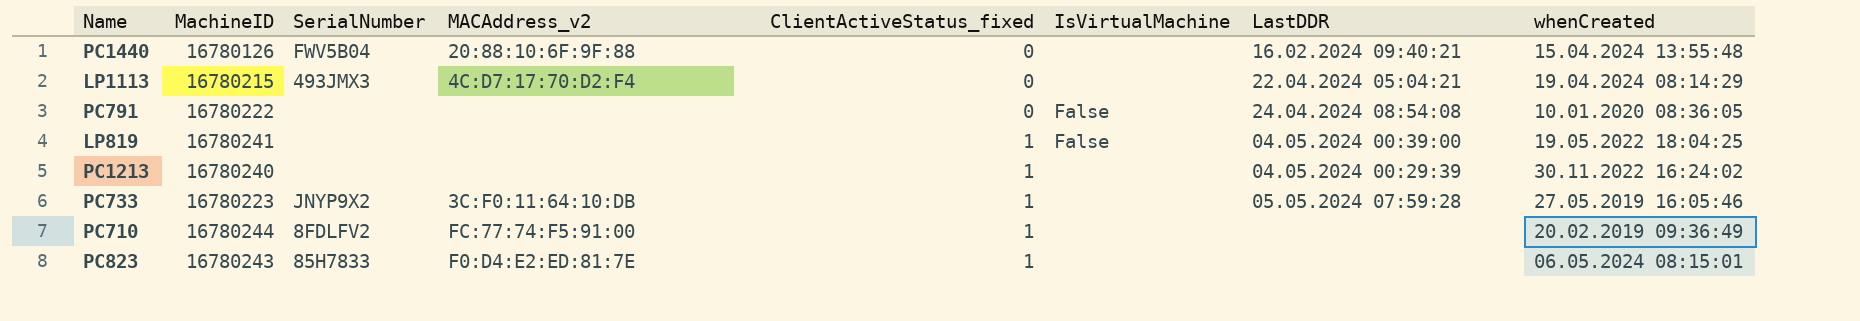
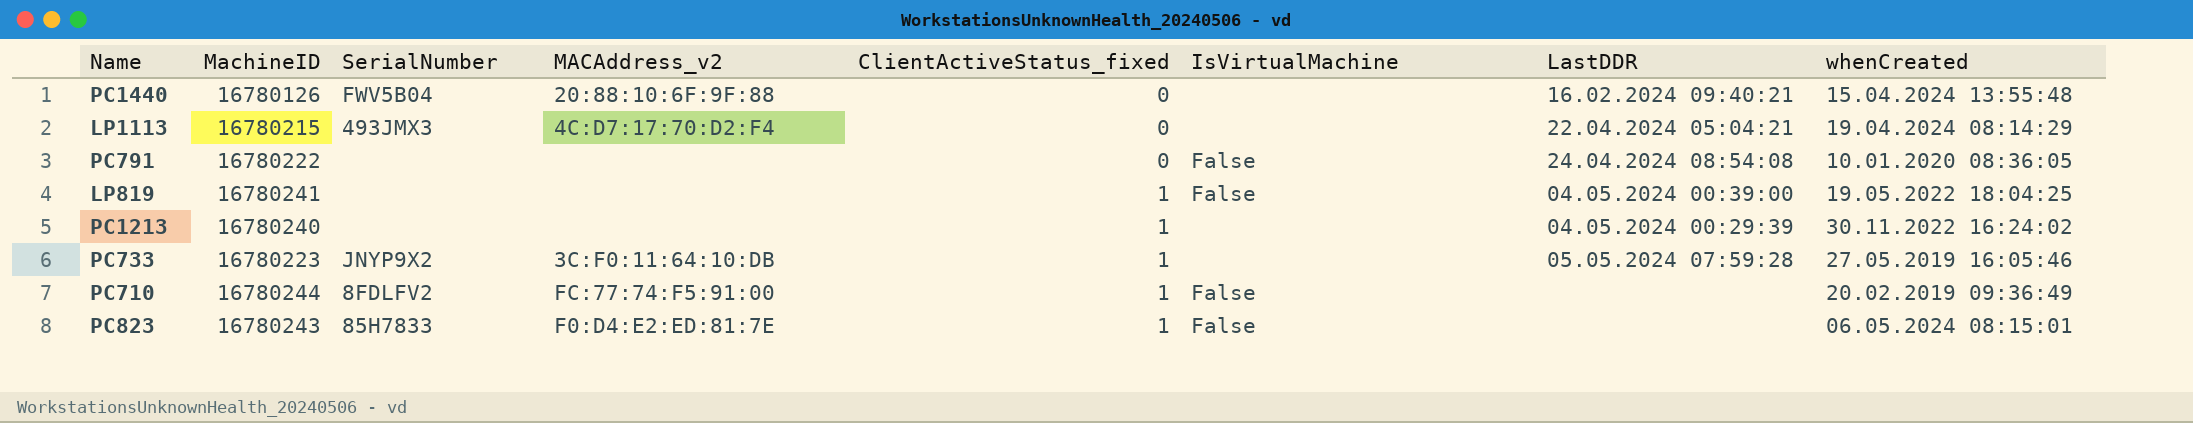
PC710 | IsVirtualMachine: none -> False
PC823 | IsVirtualMachine: none -> False

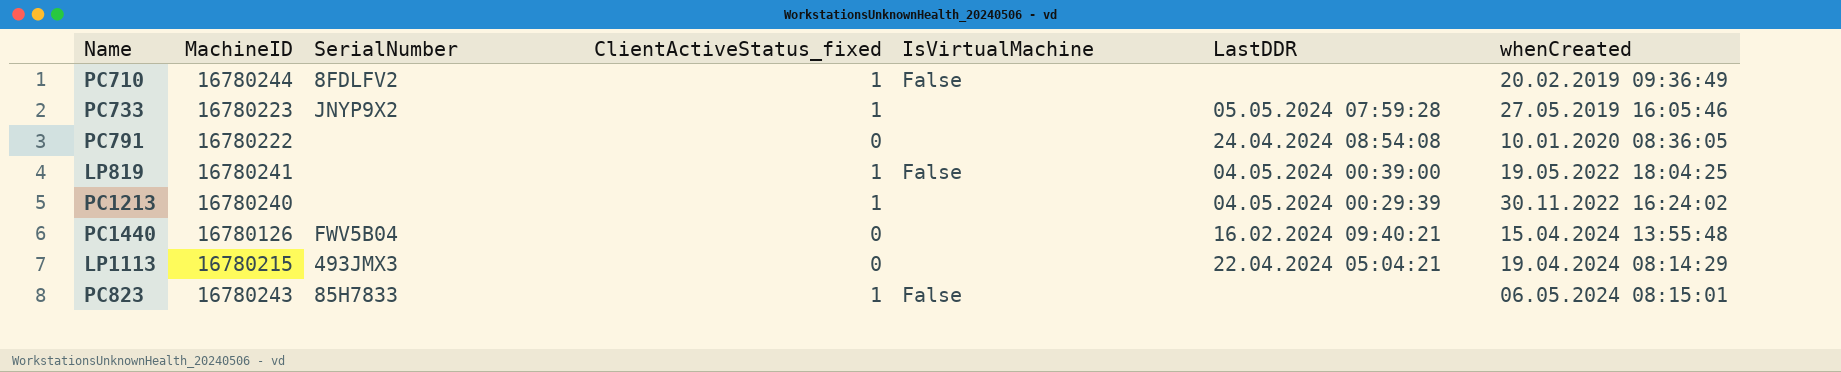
row order: ClientActiveStatus_fixed ascending -> whenCreated ascending
column MACAddress_v2 | position: 4 -> none
PC791 | IsVirtualMachine: False -> none

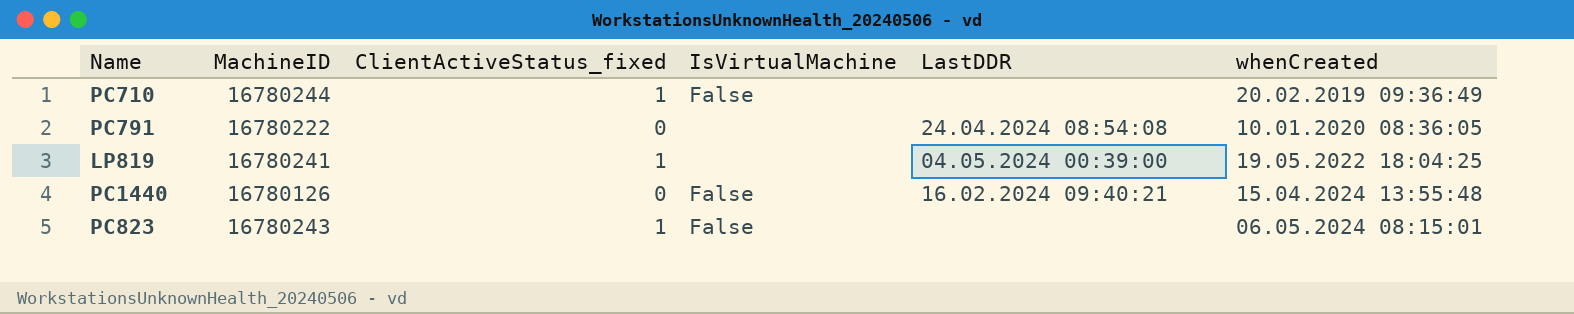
column SerialNumber | position: 3 -> none
row PC733: 16780223 | JNYP9X2 | 1 | none | 05.05.2024 07:59:28 | 27.05.2019 16:05:46 -> none
row PC1213: 16780240 | none | 1 | none | 04.05.2024 00:29:39 | 30.11.2022 16:24:02 -> none
row LP1113: 16780215 | 493JMX3 | 0 | none | 22.04.2024 05:04:21 | 19.04.2024 08:14:29 -> none
LP819 | IsVirtualMachine: False -> none
PC1440 | IsVirtualMachine: none -> False

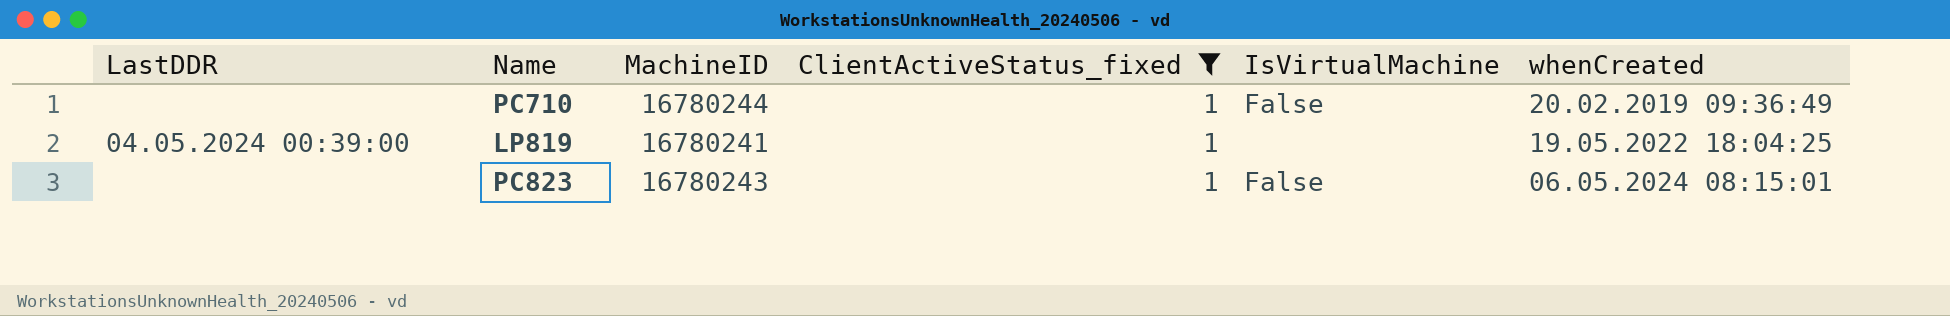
filter: none -> ClientActiveStatus_fixed = 1
column LastDDR | position: 5 -> 1

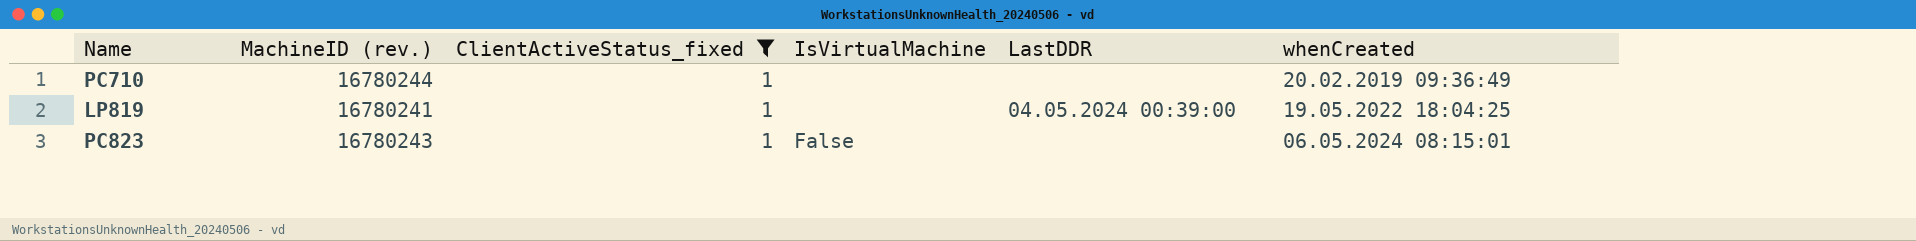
column name: MachineID -> MachineID (rev.)
column LastDDR | position: 1 -> 5
PC710 | IsVirtualMachine: False -> none

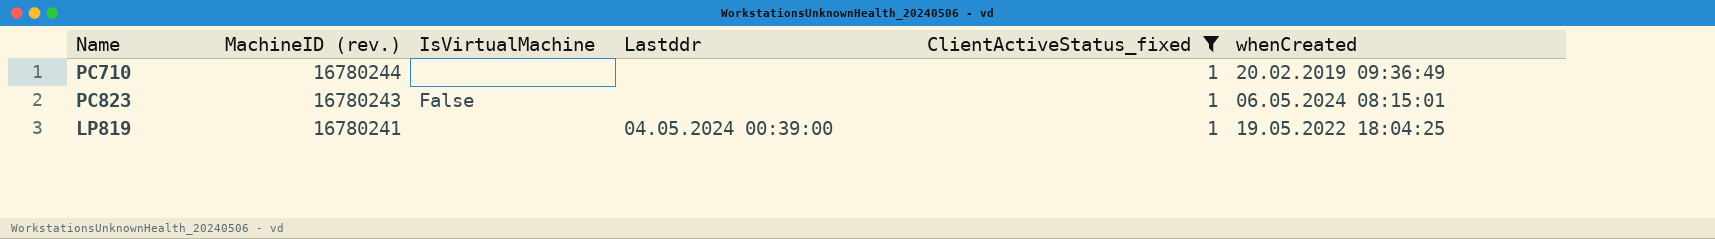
row order: whenCreated ascending -> MachineID (rev.) descending
column name: LastDDR -> Lastddr
column ClientActiveStatus_fixed | position: 3 -> 5

